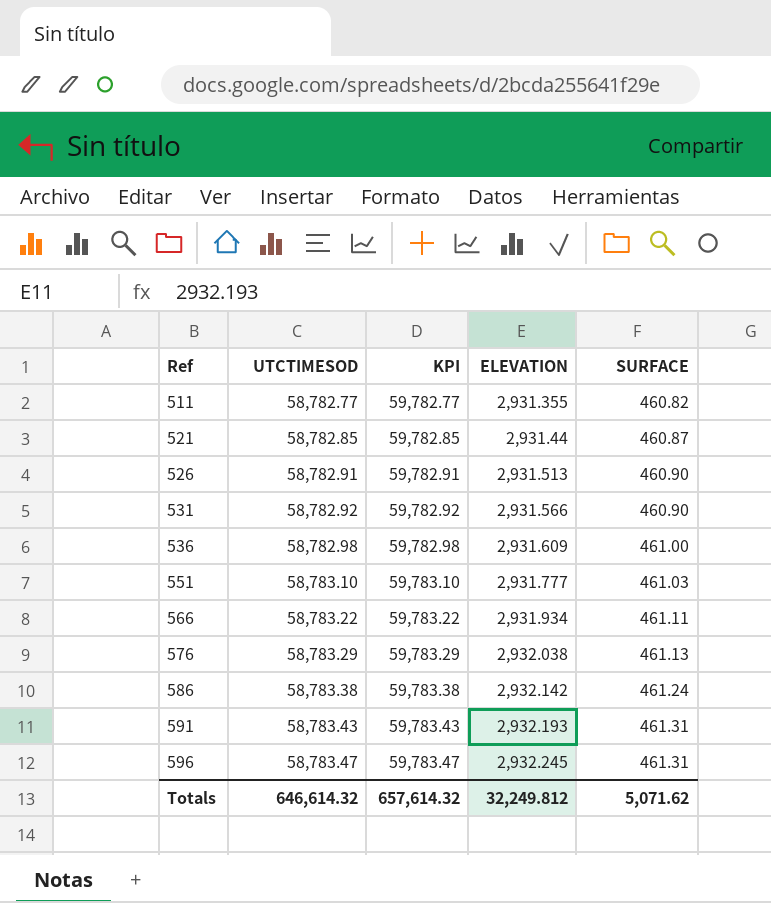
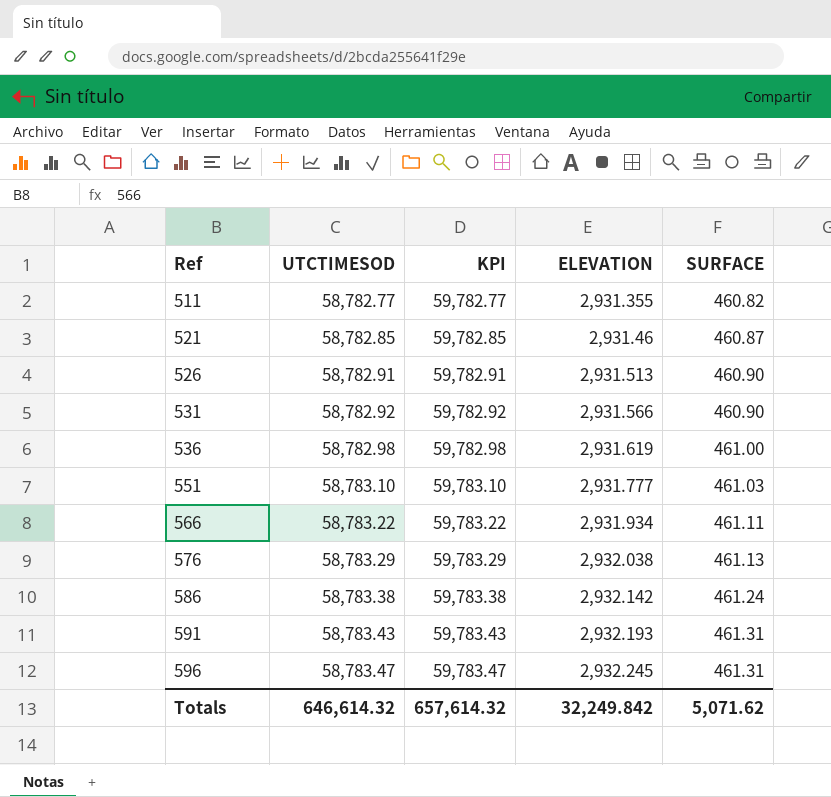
521 | ELEVATION: 2,931.44 -> 2,931.46
536 | ELEVATION: 2,931.609 -> 2,931.619
Totals | ELEVATION: 32,249.812 -> 32,249.842

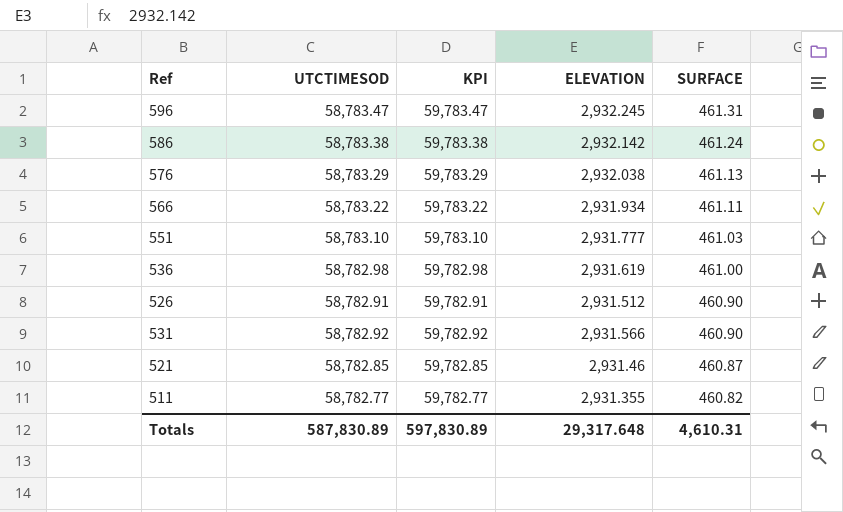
row order: Ref ascending -> SURFACE descending
row 591: 58,783.43 | 59,783.43 | 2,932.193 | 461.31 -> none
526 | ELEVATION: 2,931.513 -> 2,931.512
Totals | UTCTIMESOD: 646,614.32 -> 587,830.89
Totals | KPI: 657,614.32 -> 597,830.89
Totals | ELEVATION: 32,249.842 -> 29,317.648
Totals | SURFACE: 5,071.62 -> 4,610.31

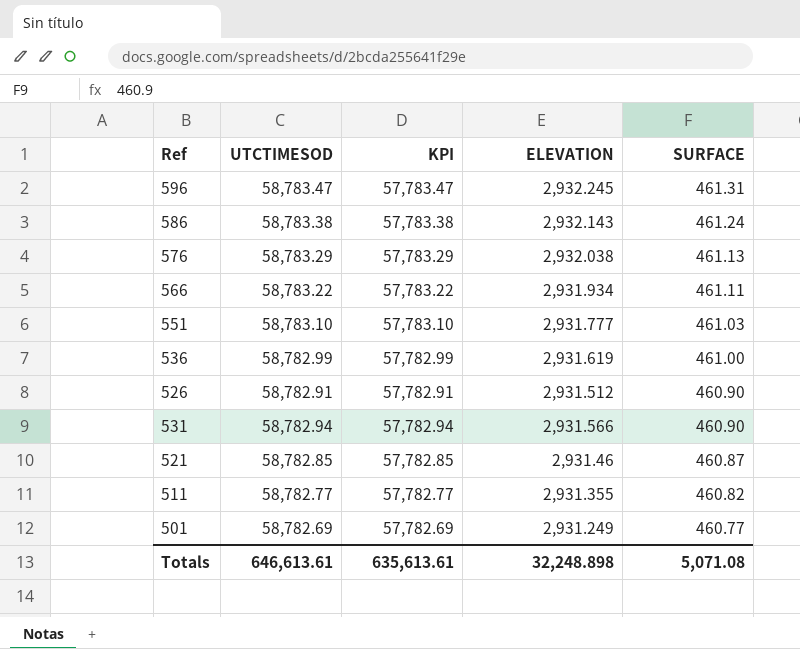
column KPI | formula: [UTCTIMESOD] + 1000 -> [UTCTIMESOD] - 1000
586 | ELEVATION: 2,932.142 -> 2,932.143
536 | UTCTIMESOD: 58,782.98 -> 58,782.99
531 | UTCTIMESOD: 58,782.92 -> 58,782.94
row 501: none -> 58,782.69 | 57,782.69 | 2,931.249 | 460.77
Totals | UTCTIMESOD: 587,830.89 -> 646,613.61
Totals | KPI: 597,830.89 -> 635,613.61
Totals | ELEVATION: 29,317.648 -> 32,248.898
Totals | SURFACE: 4,610.31 -> 5,071.08

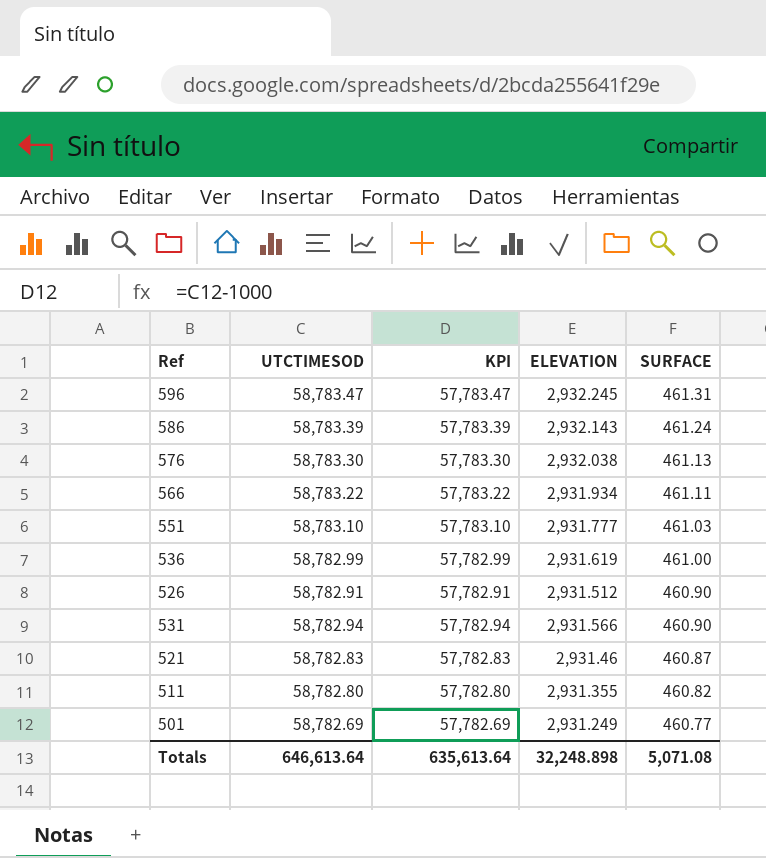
586 | UTCTIMESOD: 58,783.38 -> 58,783.39
586 | KPI: 57,783.38 -> 57,783.39
576 | UTCTIMESOD: 58,783.29 -> 58,783.30
576 | KPI: 57,783.29 -> 57,783.30
521 | UTCTIMESOD: 58,782.85 -> 58,782.83
521 | KPI: 57,782.85 -> 57,782.83
511 | UTCTIMESOD: 58,782.77 -> 58,782.80
511 | KPI: 57,782.77 -> 57,782.80
Totals | UTCTIMESOD: 646,613.61 -> 646,613.64
Totals | KPI: 635,613.61 -> 635,613.64

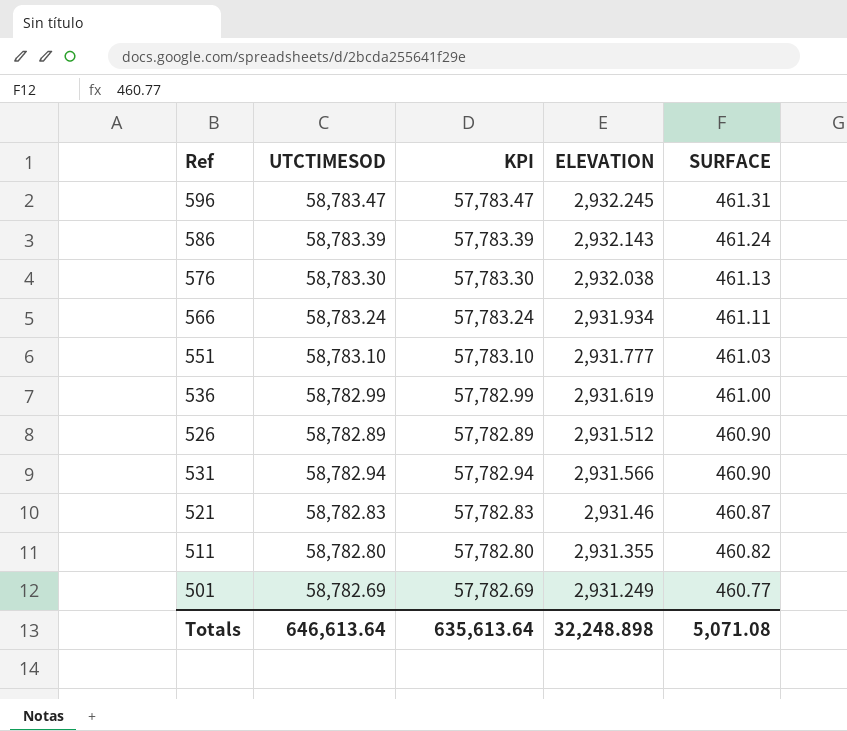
566 | UTCTIMESOD: 58,783.22 -> 58,783.24
566 | KPI: 57,783.22 -> 57,783.24
526 | UTCTIMESOD: 58,782.91 -> 58,782.89
526 | KPI: 57,782.91 -> 57,782.89

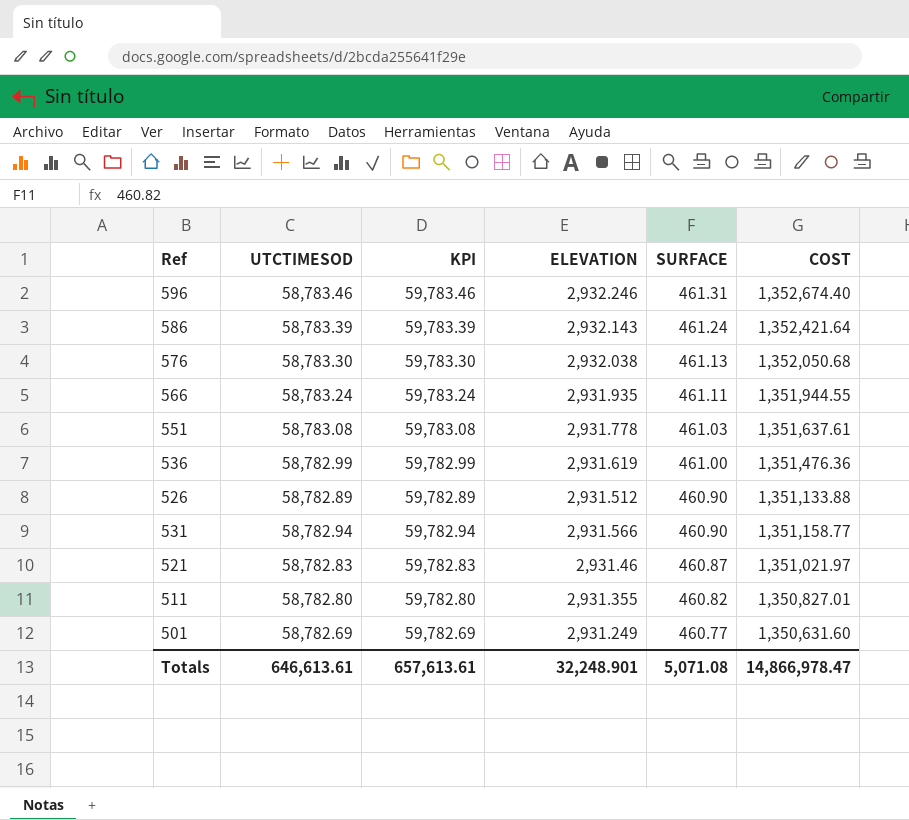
column KPI | formula: [UTCTIMESOD] - 1000 -> [UTCTIMESOD] + 1000
column COST | formula: none -> [ELEVATION] * [SURFACE]
596 | UTCTIMESOD: 58,783.47 -> 58,783.46
596 | ELEVATION: 2,932.245 -> 2,932.246
566 | ELEVATION: 2,931.934 -> 2,931.935
551 | UTCTIMESOD: 58,783.10 -> 58,783.08
551 | ELEVATION: 2,931.777 -> 2,931.778
Totals | UTCTIMESOD: 646,613.64 -> 646,613.61
Totals | KPI: 635,613.64 -> 657,613.61
Totals | ELEVATION: 32,248.898 -> 32,248.901

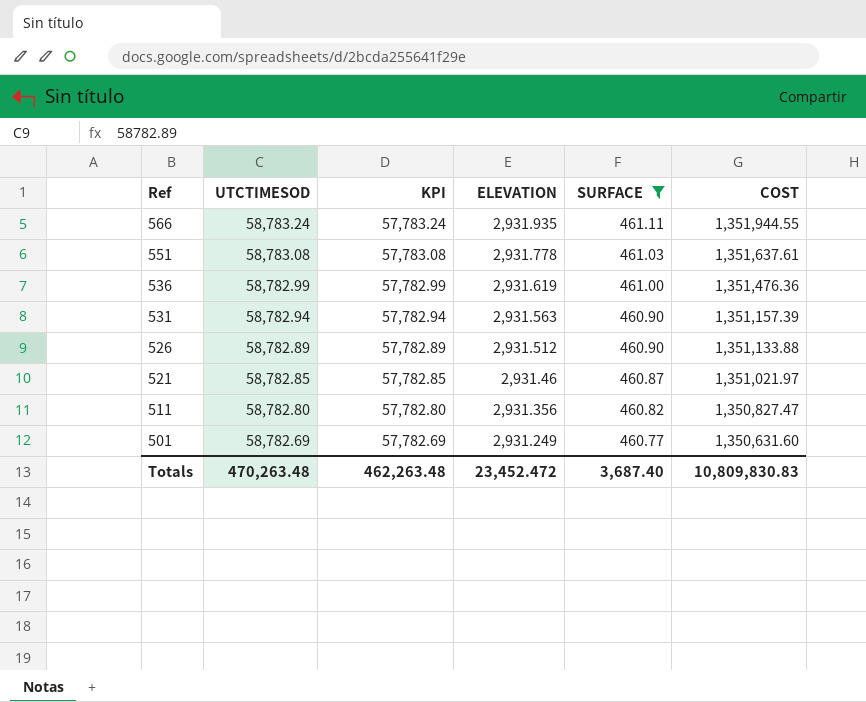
filter: none -> SURFACE <= 461.11
row order: SURFACE descending -> Ref descending
column KPI | formula: [UTCTIMESOD] + 1000 -> [UTCTIMESOD] - 1000
531 | ELEVATION: 2,931.566 -> 2,931.563
531 | COST: 1,351,158.77 -> 1,351,157.39
521 | UTCTIMESOD: 58,782.83 -> 58,782.85
511 | ELEVATION: 2,931.355 -> 2,931.356
511 | COST: 1,350,827.01 -> 1,350,827.47
Totals | UTCTIMESOD: 646,613.61 -> 470,263.48
Totals | KPI: 657,613.61 -> 462,263.48
Totals | ELEVATION: 32,248.901 -> 23,452.472
Totals | SURFACE: 5,071.08 -> 3,687.40
Totals | COST: 14,866,978.47 -> 10,809,830.83

